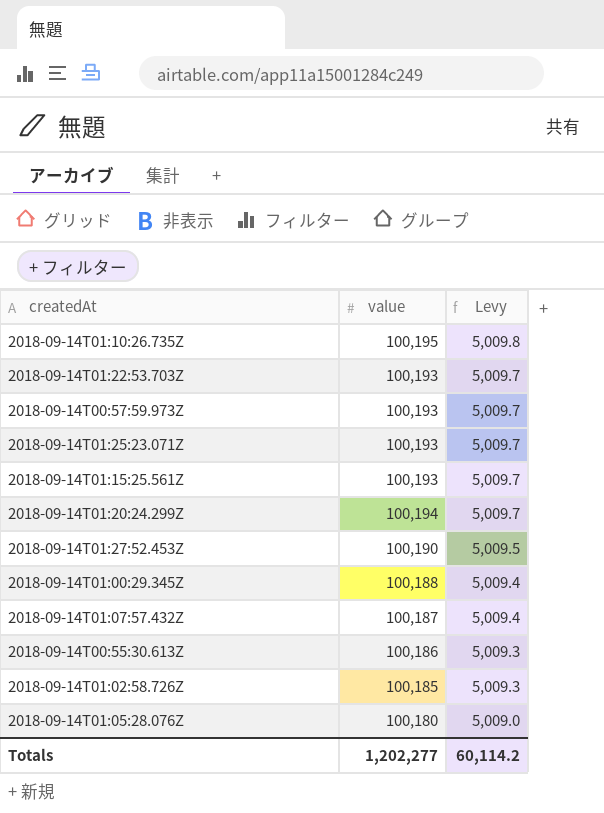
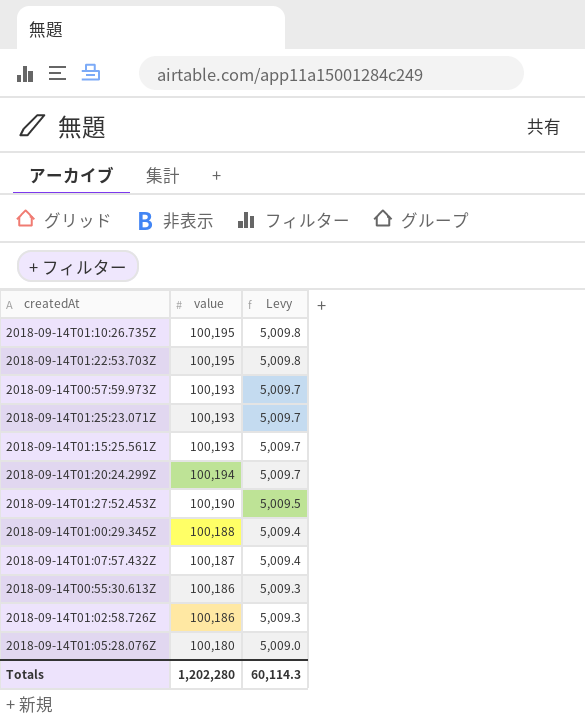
2018-09-14T01:22:53.703Z | value: 100,193 -> 100,195
2018-09-14T01:22:53.703Z | Levy: 5,009.7 -> 5,009.8
2018-09-14T01:02:58.726Z | value: 100,185 -> 100,186
Totals | value: 1,202,277 -> 1,202,280
Totals | Levy: 60,114.2 -> 60,114.3

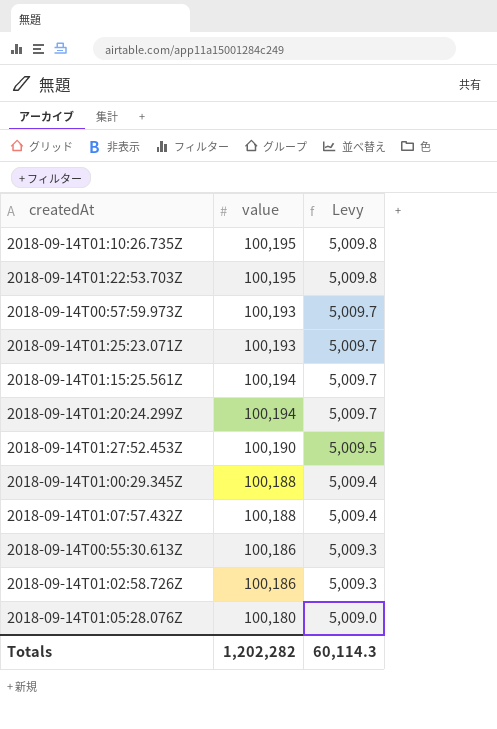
2018-09-14T01:15:25.561Z | value: 100,193 -> 100,194
2018-09-14T01:07:57.432Z | value: 100,187 -> 100,188
Totals | value: 1,202,280 -> 1,202,282

